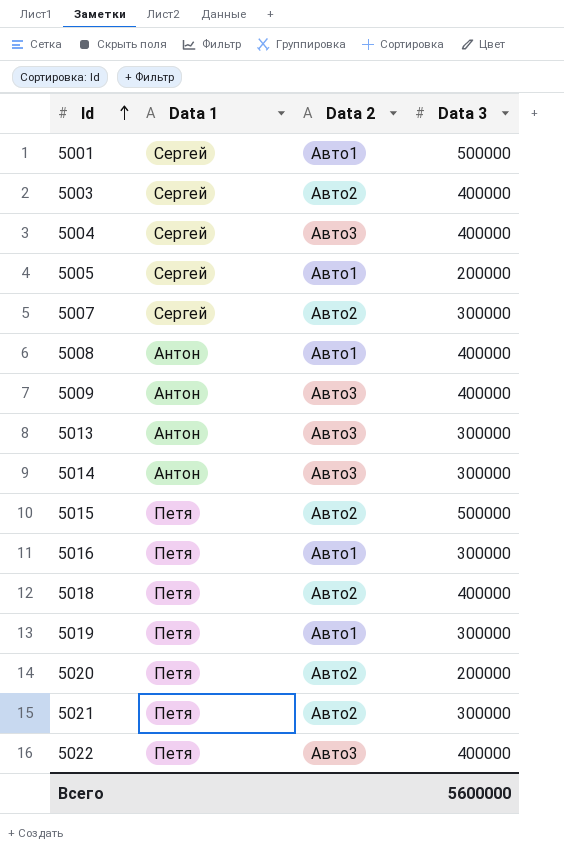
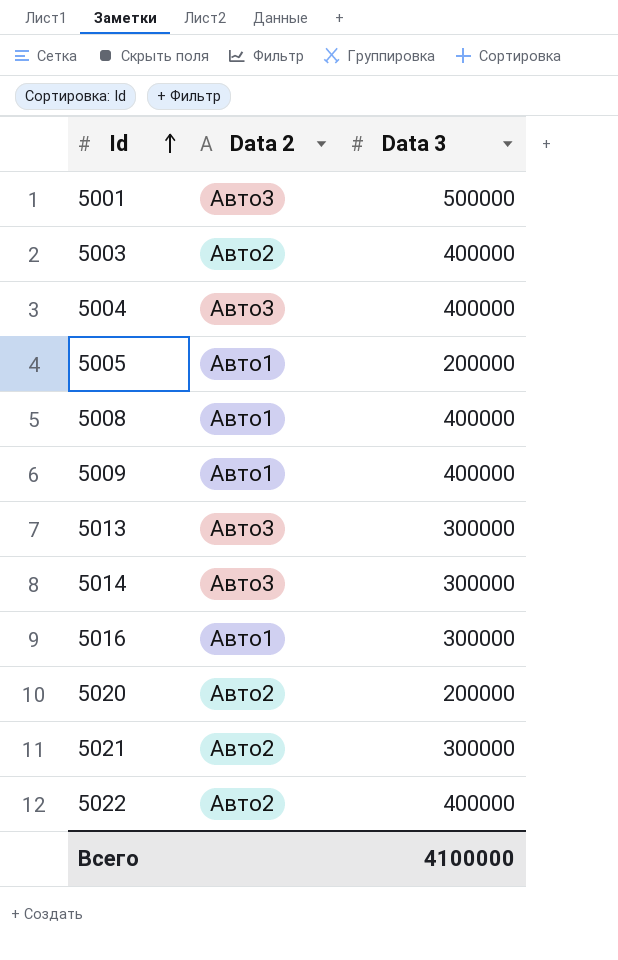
column Data 1 | position: 2 -> none
row 5007: Сергей | Авто2 | 300000 -> none
row 5015: Петя | Авто2 | 500000 -> none
row 5018: Петя | Авто2 | 400000 -> none
row 5019: Петя | Авто1 | 300000 -> none
5001 | Data 2: Авто1 -> Авто3
5009 | Data 2: Авто3 -> Авто1
5022 | Data 2: Авто3 -> Авто2
Всего | Data 3: 5600000 -> 4100000

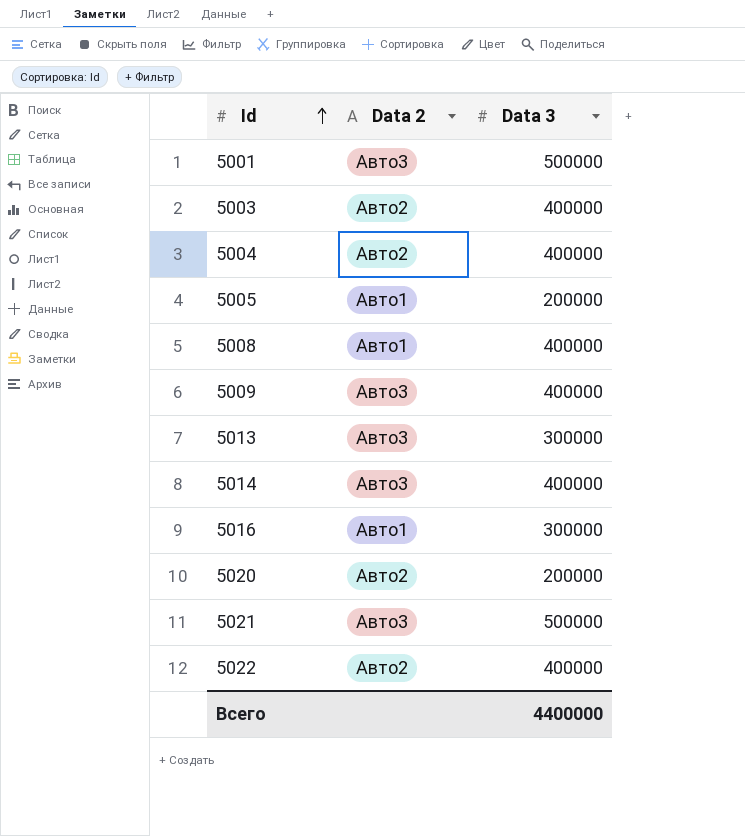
5004 | Data 2: Авто3 -> Авто2
5009 | Data 2: Авто1 -> Авто3
5014 | Data 3: 300000 -> 400000
5021 | Data 2: Авто2 -> Авто3
5021 | Data 3: 300000 -> 500000
Всего | Data 3: 4100000 -> 4400000

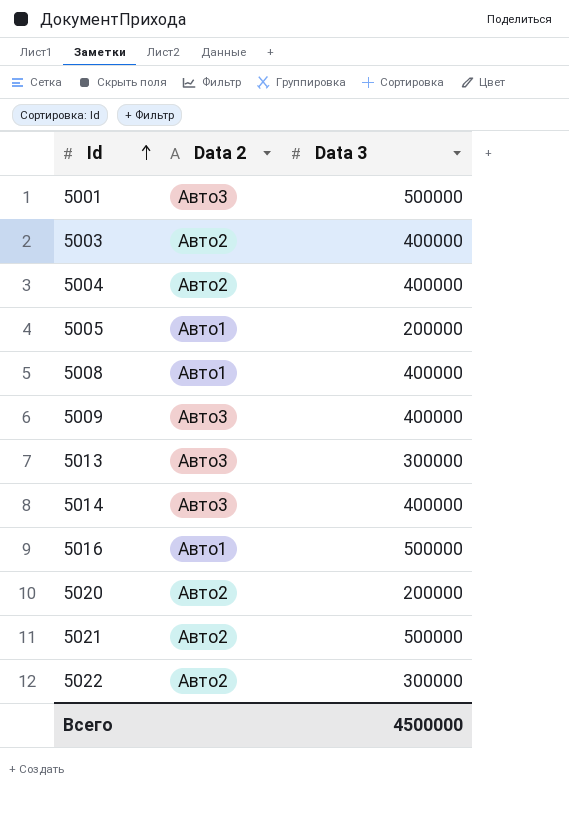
5016 | Data 3: 300000 -> 500000
5021 | Data 2: Авто3 -> Авто2
5022 | Data 3: 400000 -> 300000
Всего | Data 3: 4400000 -> 4500000

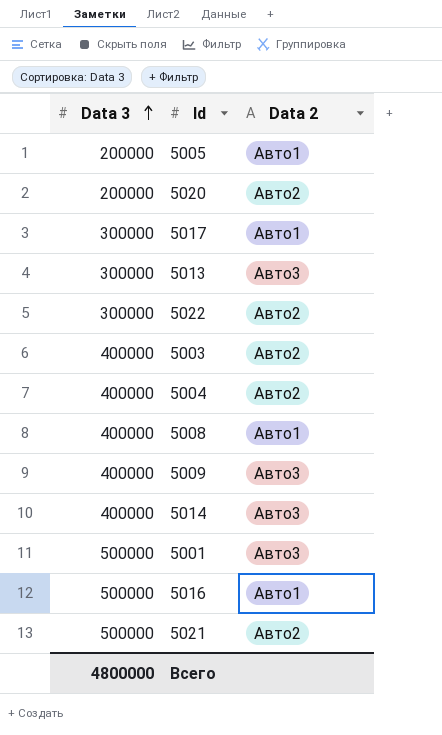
row order: Id ascending -> Data 3 ascending
column Data 3 | position: 3 -> 1
row 5017: none -> 300000 | Авто1
Всего | Data 3: 4500000 -> 4800000

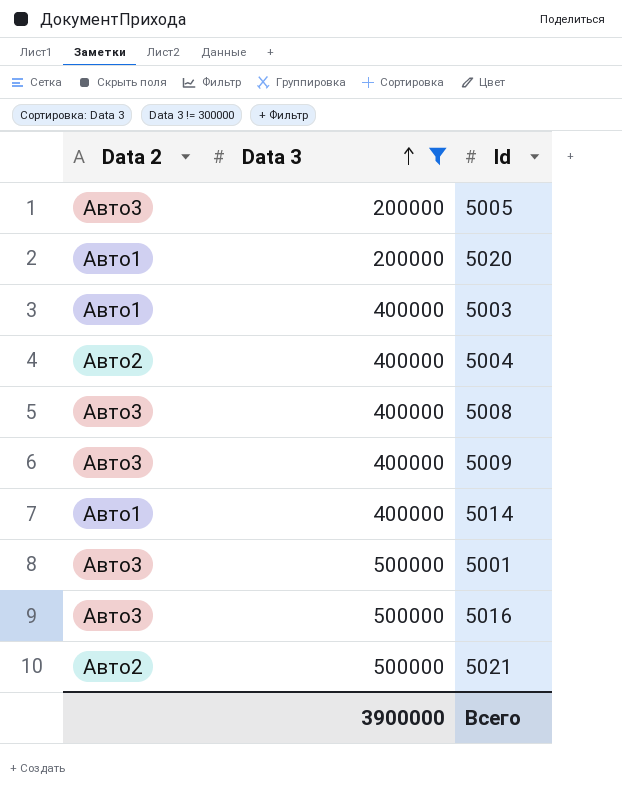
filter: none -> Data 3 != 300000
column Data 2 | position: 3 -> 1
5005 | Data 2: Авто1 -> Авто3
5020 | Data 2: Авто2 -> Авто1
5003 | Data 2: Авто2 -> Авто1
5008 | Data 2: Авто1 -> Авто3
5014 | Data 2: Авто3 -> Авто1
5016 | Data 2: Авто1 -> Авто3
Всего | Data 3: 4800000 -> 3900000

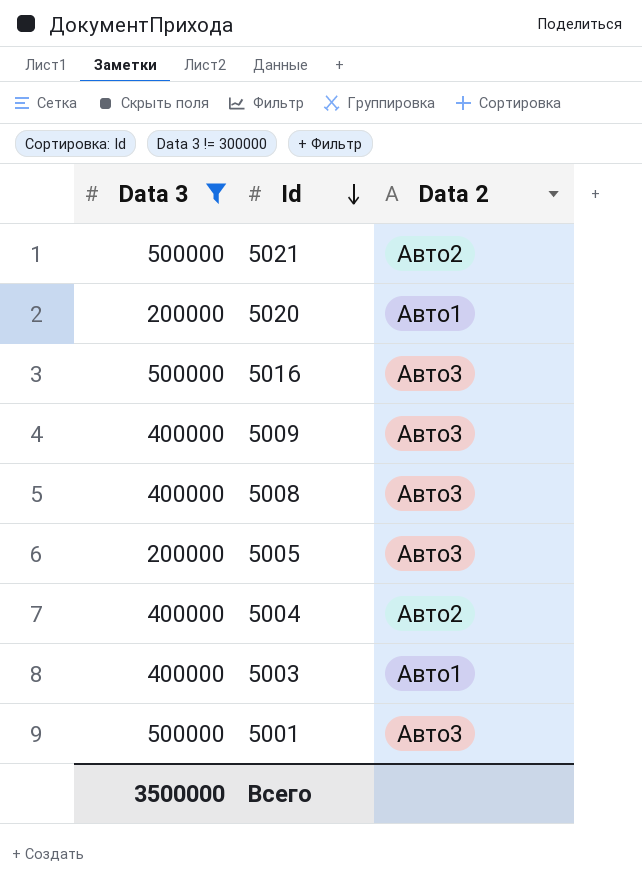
row order: Data 3 ascending -> Id descending
column Data 2 | position: 1 -> 3
row 5014: Авто1 | 400000 -> none
Всего | Data 3: 3900000 -> 3500000

